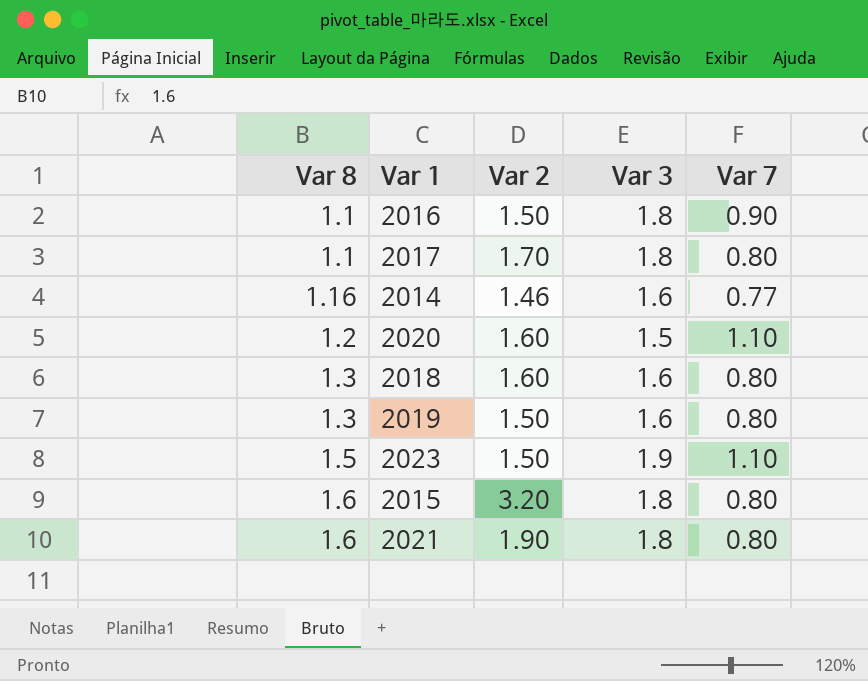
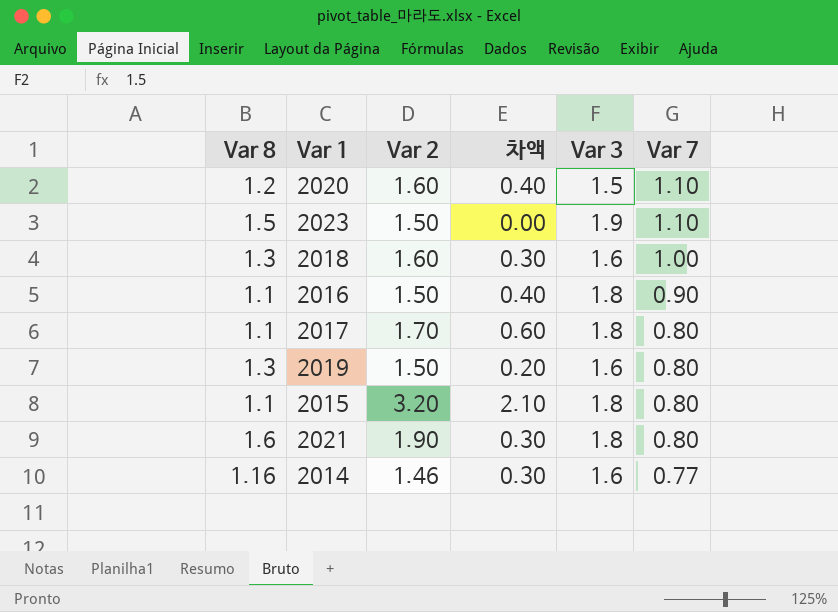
row order: Var 8 ascending -> Var 7 descending
column 차액 | formula: none -> [Var 2] - [Var 8]
2018 | Var 7: 0.80 -> 1.00
2015 | Var 8: 1.6 -> 1.1

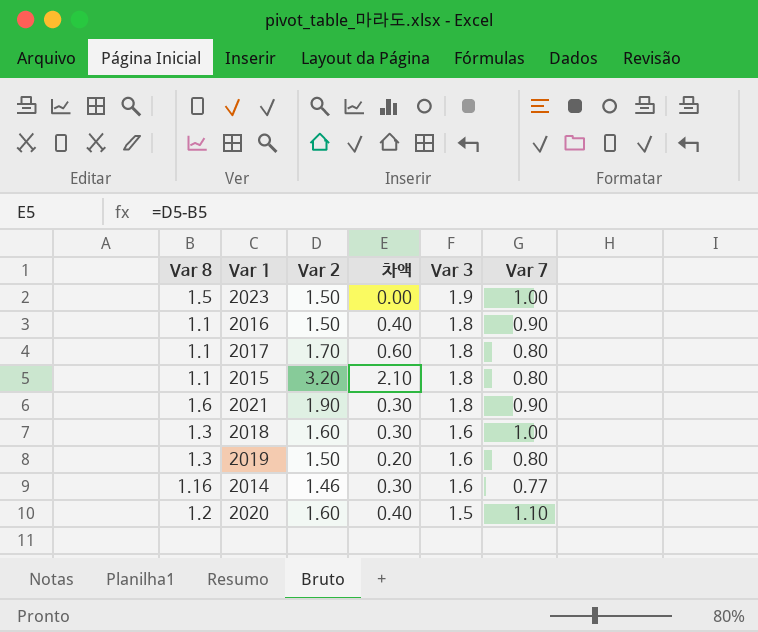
row order: Var 7 descending -> Var 3 descending
2023 | Var 7: 1.10 -> 1.00
2021 | Var 7: 0.80 -> 0.90

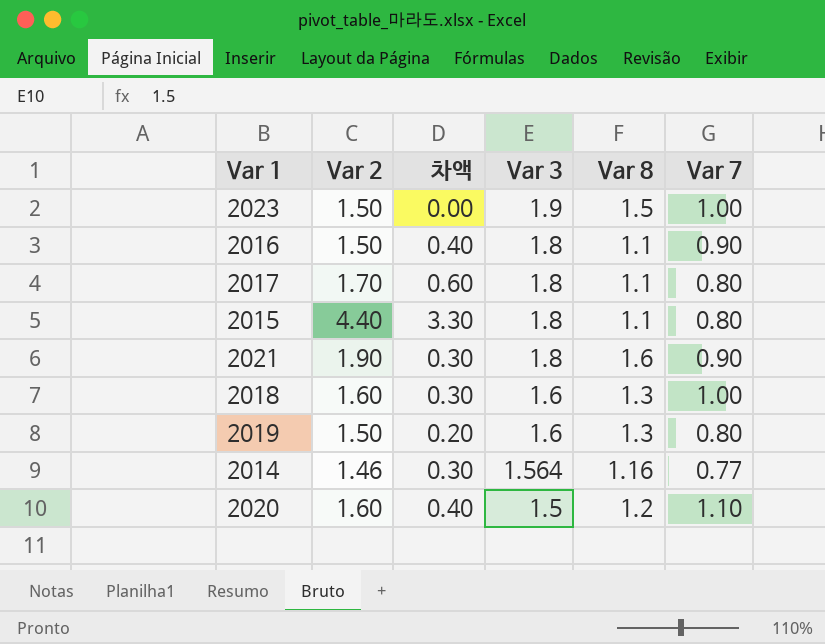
column Var 8 | position: 1 -> 5
2015 | Var 2: 3.20 -> 4.40
2015 | 차액: 2.10 -> 3.30
2014 | Var 3: 1.6 -> 1.564

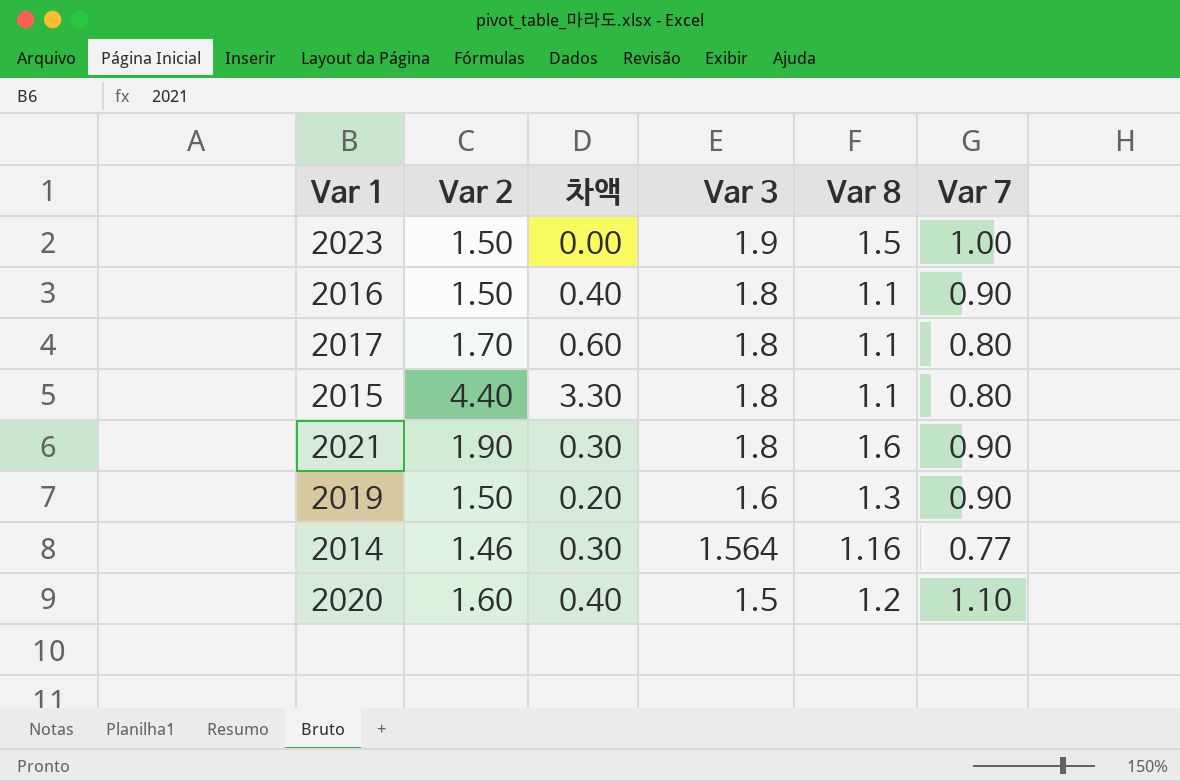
row 2018: 1.60 | 0.30 | 1.6 | 1.3 | 1.00 -> none
2019 | Var 7: 0.80 -> 0.90

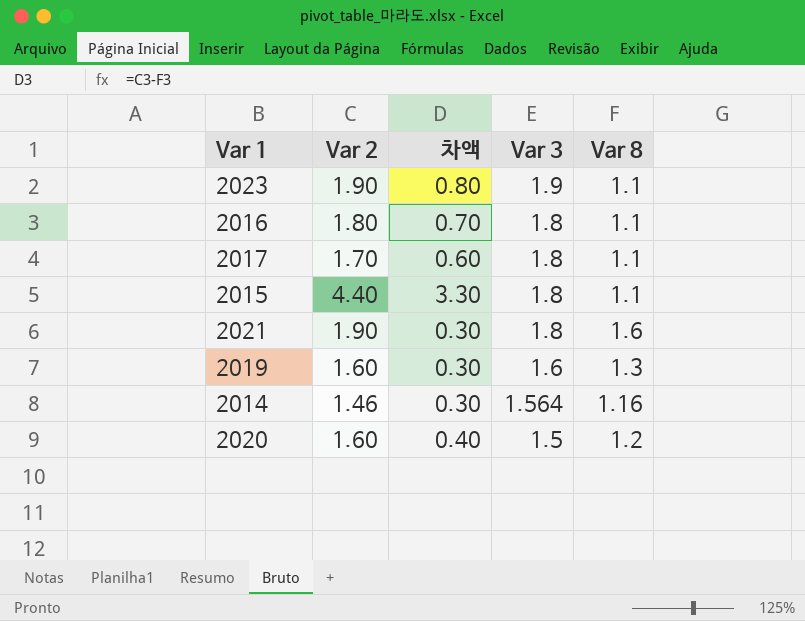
column Var 7 | position: 6 -> none
2023 | Var 2: 1.50 -> 1.90
2023 | 차액: 0.00 -> 0.80
2023 | Var 8: 1.5 -> 1.1
2016 | Var 2: 1.50 -> 1.80
2016 | 차액: 0.40 -> 0.70
2019 | Var 2: 1.50 -> 1.60
2019 | 차액: 0.20 -> 0.30

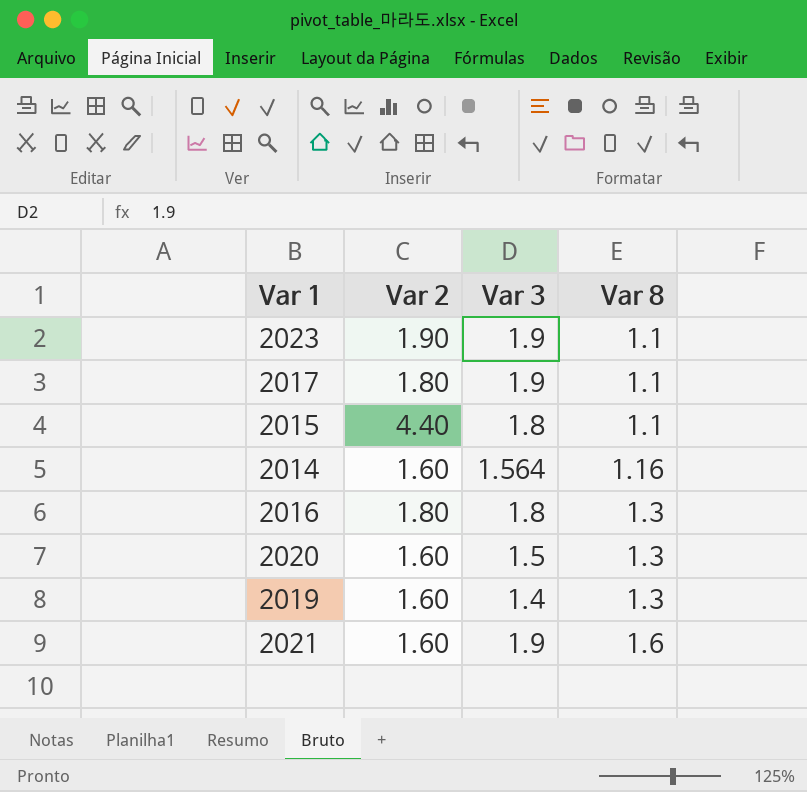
row order: Var 3 descending -> Var 8 ascending
column 차액 | formula: [Var 2] - [Var 8] -> none
2017 | Var 2: 1.70 -> 1.80
2017 | Var 3: 1.8 -> 1.9
2014 | Var 2: 1.46 -> 1.60
2016 | Var 8: 1.1 -> 1.3
2020 | Var 8: 1.2 -> 1.3
2019 | Var 3: 1.6 -> 1.4
2021 | Var 2: 1.90 -> 1.60
2021 | Var 3: 1.8 -> 1.9

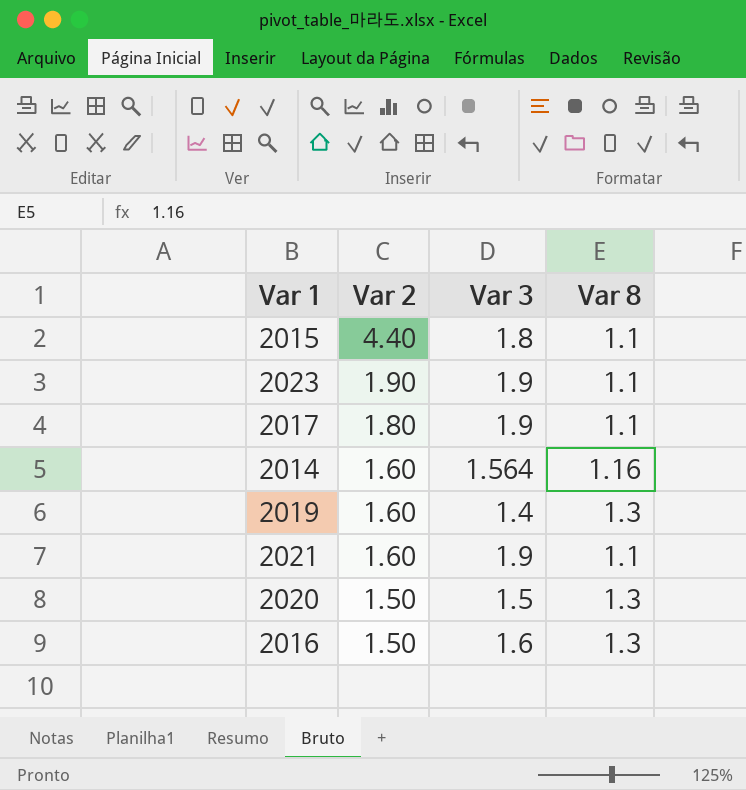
row order: Var 8 ascending -> Var 2 descending
2021 | Var 8: 1.6 -> 1.1
2020 | Var 2: 1.60 -> 1.50
2016 | Var 2: 1.80 -> 1.50
2016 | Var 3: 1.8 -> 1.6

